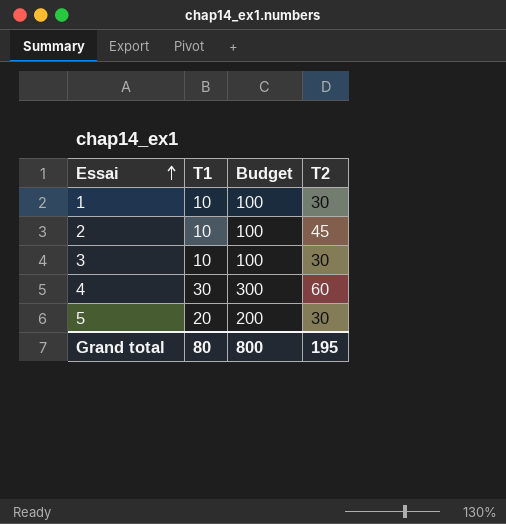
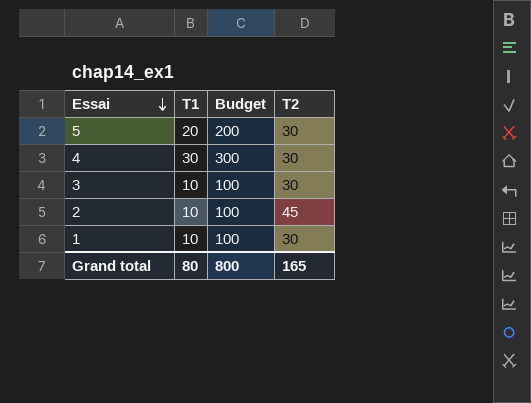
row order: Essai ascending -> Essai descending
4 | T2: 60 -> 30
Grand total | T2: 195 -> 165

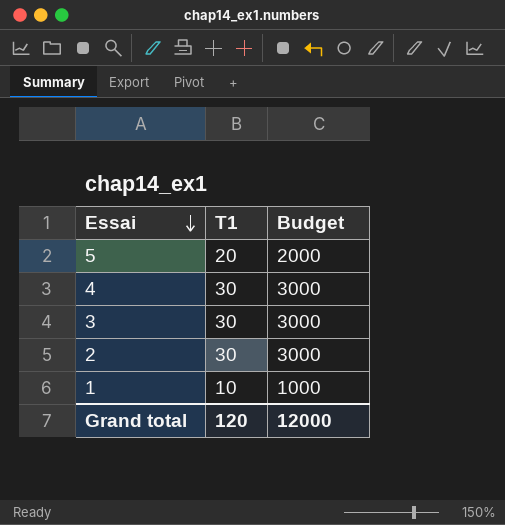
column T2 | position: 4 -> none
column Budget | formula: [T1] * 10 -> [T1] * 100
3 | T1: 10 -> 30
2 | T1: 10 -> 30
Grand total | T1: 80 -> 120
Grand total | Budget: 800 -> 12000

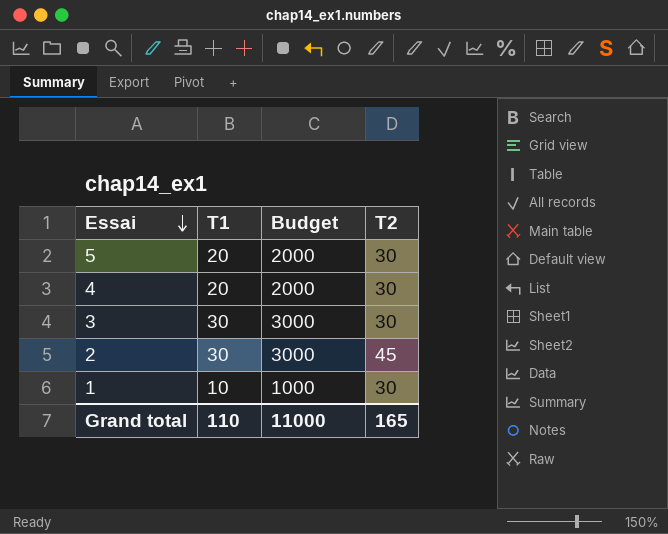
column T2 | position: none -> 4
4 | T1: 30 -> 20
4 | Budget: 3000 -> 2000
Grand total | T1: 120 -> 110
Grand total | Budget: 12000 -> 11000

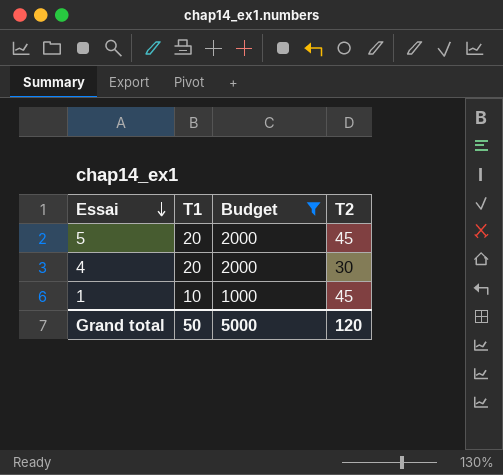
filter: none -> Budget != 3000
5 | T2: 30 -> 45
1 | T2: 30 -> 45
Grand total | T1: 110 -> 50
Grand total | Budget: 11000 -> 5000
Grand total | T2: 165 -> 120

